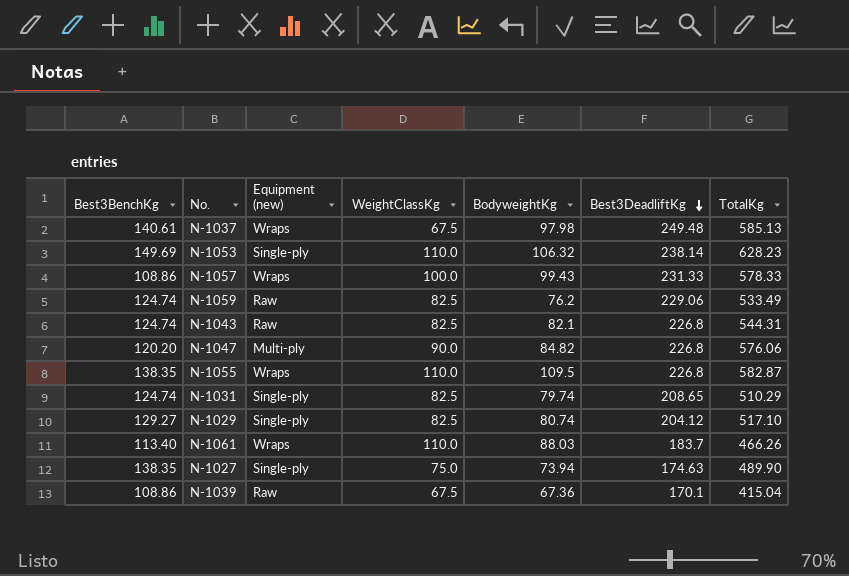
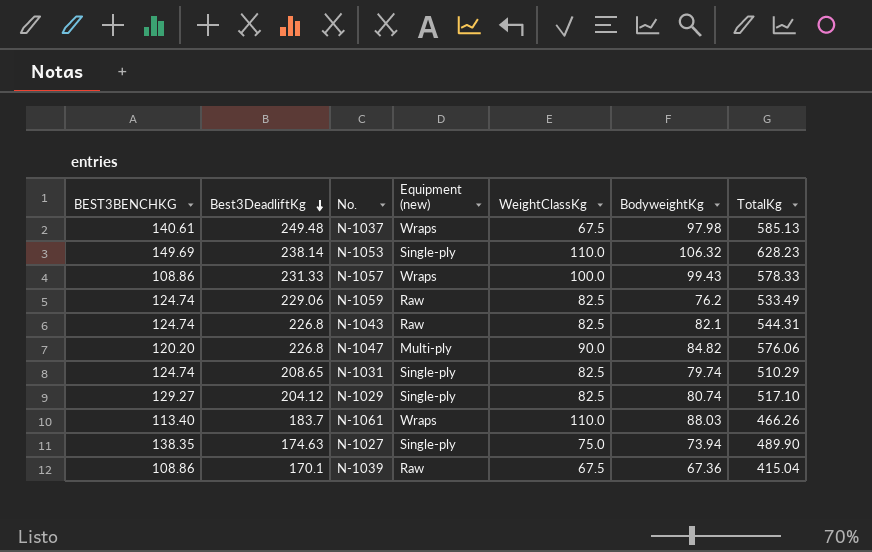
column name: Best3BenchKg -> BEST3BENCHKG
column Best3DeadliftKg | position: 6 -> 2
row N-1055: 138.35 | Wraps | 110.0 | 109.5 | 226.8 | 582.87 -> none

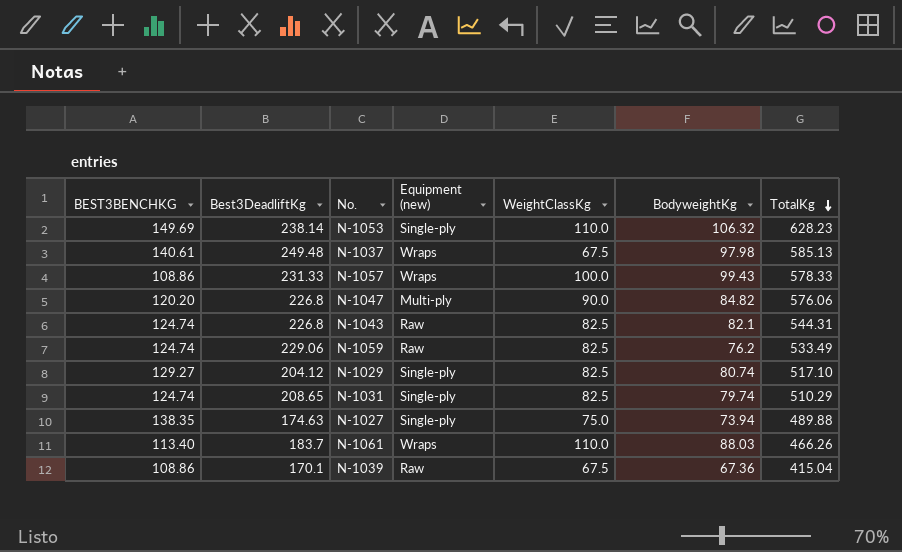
row order: Best3DeadliftKg descending -> TotalKg descending
N-1027 | TotalKg: 489.90 -> 489.88

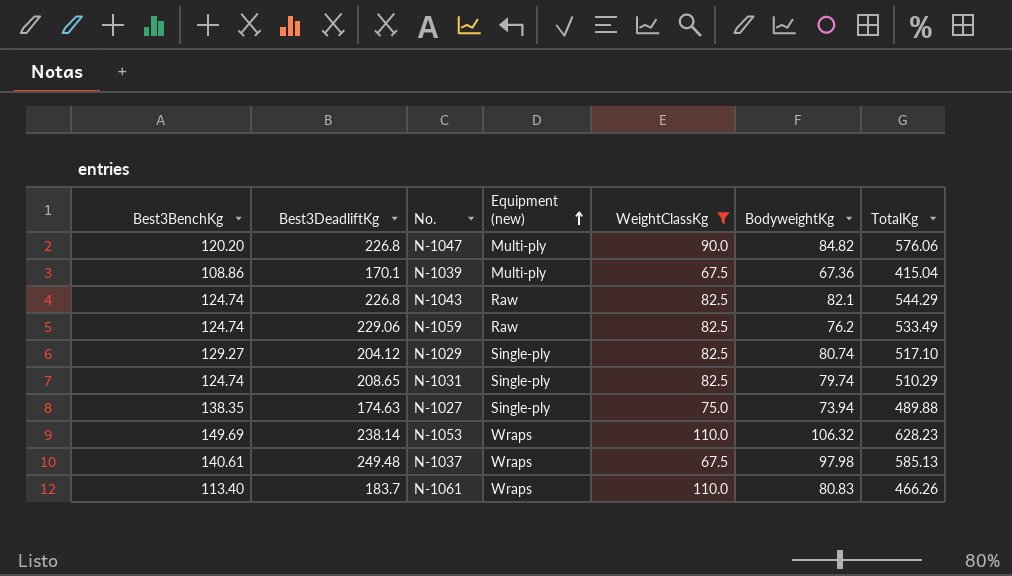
filter: none -> WeightClassKg != 100.0
row order: TotalKg descending -> Equipment (new) ascending
column name: BEST3BENCHKG -> Best3BenchKg
N-1039 | Equipment (new): Raw -> Multi-ply
N-1043 | TotalKg: 544.31 -> 544.29
N-1053 | Equipment (new): Single-ply -> Wraps
N-1061 | BodyweightKg: 88.03 -> 80.83

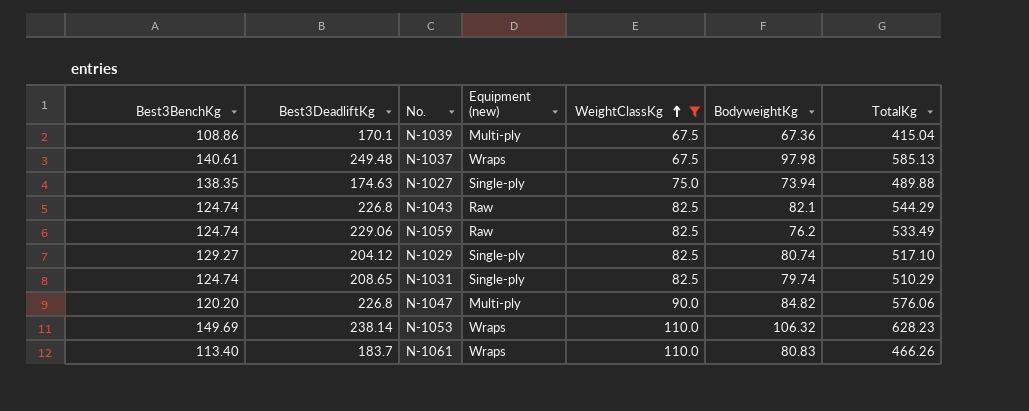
row order: Equipment (new) ascending -> WeightClassKg ascending

